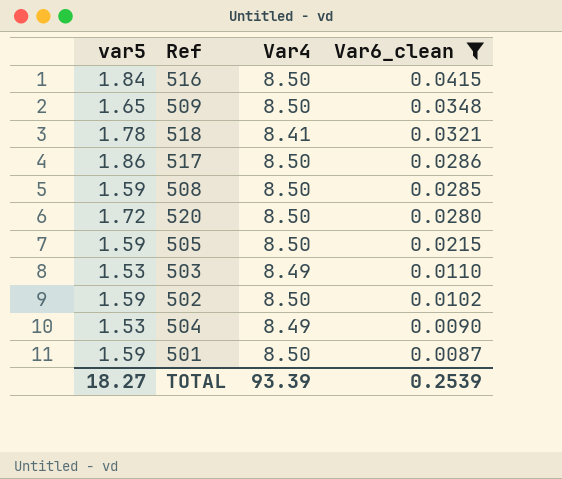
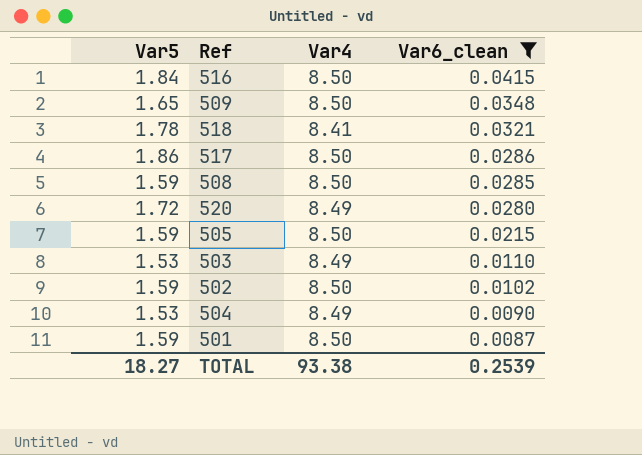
column name: var5 -> Var5
520 | Var4: 8.50 -> 8.49
TOTAL | Var4: 93.39 -> 93.38

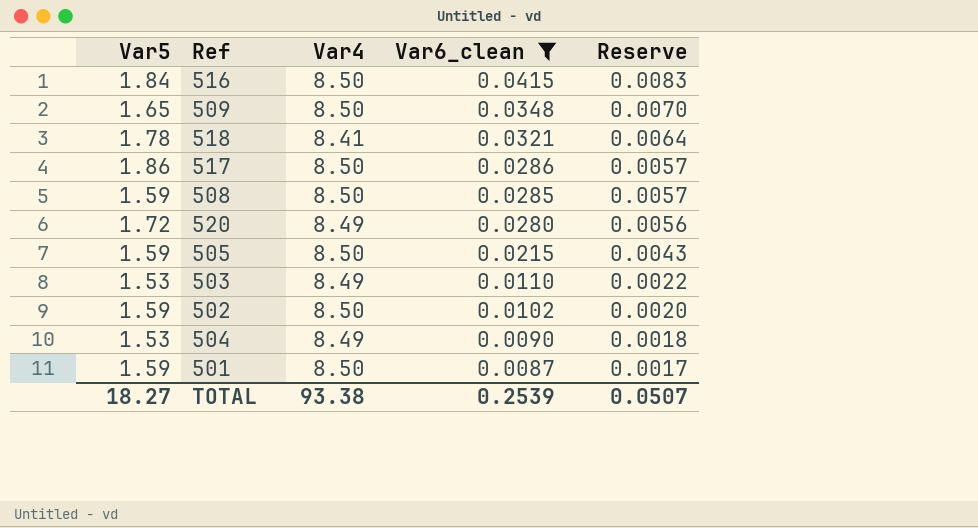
column Reserve | formula: none -> [Var6_clean] * 0.2

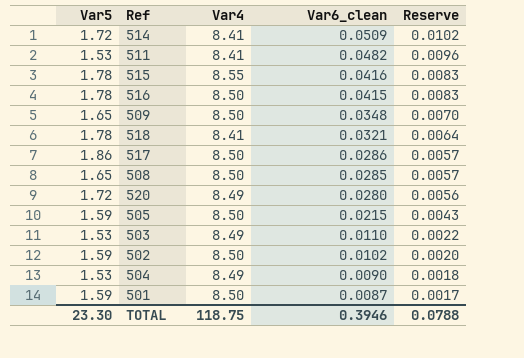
filter: Var6_clean <= 0.0415 -> none
516 | Var5: 1.84 -> 1.78
508 | Var5: 1.59 -> 1.65
TOTAL | Var5: 18.27 -> 23.30
TOTAL | Var4: 93.38 -> 118.75
TOTAL | Var6_clean: 0.2539 -> 0.3946
TOTAL | Reserve: 0.0507 -> 0.0788

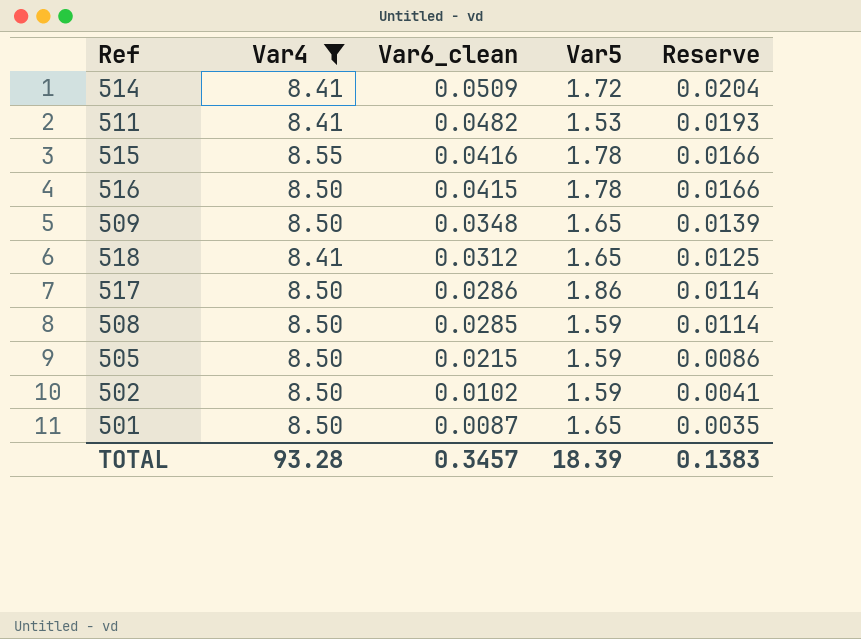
filter: none -> Var4 != 8.49
column Var5 | position: 1 -> 4
column Reserve | formula: [Var6_clean] * 0.2 -> [Var6_clean] * 0.4
518 | Var6_clean: 0.0321 -> 0.0312
518 | Var5: 1.78 -> 1.65
508 | Var5: 1.65 -> 1.59
501 | Var5: 1.59 -> 1.65
TOTAL | Var4: 118.75 -> 93.28
TOTAL | Var6_clean: 0.3946 -> 0.3457
TOTAL | Var5: 23.30 -> 18.39
TOTAL | Reserve: 0.0788 -> 0.1383

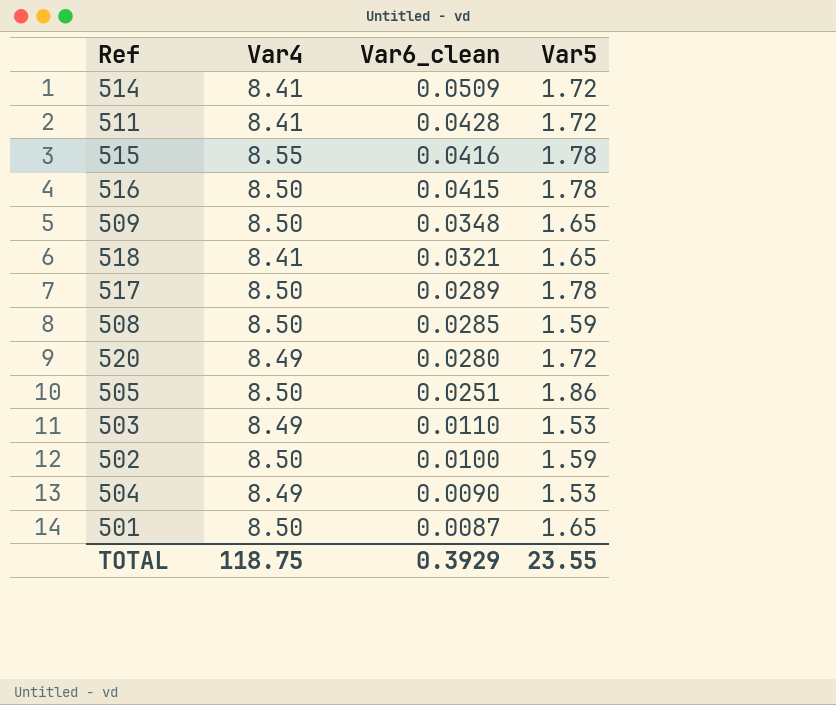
filter: Var4 != 8.49 -> none
column Reserve | formula: [Var6_clean] * 0.4 -> none
511 | Var6_clean: 0.0482 -> 0.0428
511 | Var5: 1.53 -> 1.72
518 | Var6_clean: 0.0312 -> 0.0321
517 | Var6_clean: 0.0286 -> 0.0289
517 | Var5: 1.86 -> 1.78
505 | Var6_clean: 0.0215 -> 0.0251
505 | Var5: 1.59 -> 1.86
502 | Var6_clean: 0.0102 -> 0.0100
TOTAL | Var4: 93.28 -> 118.75
TOTAL | Var6_clean: 0.3457 -> 0.3929
TOTAL | Var5: 18.39 -> 23.55

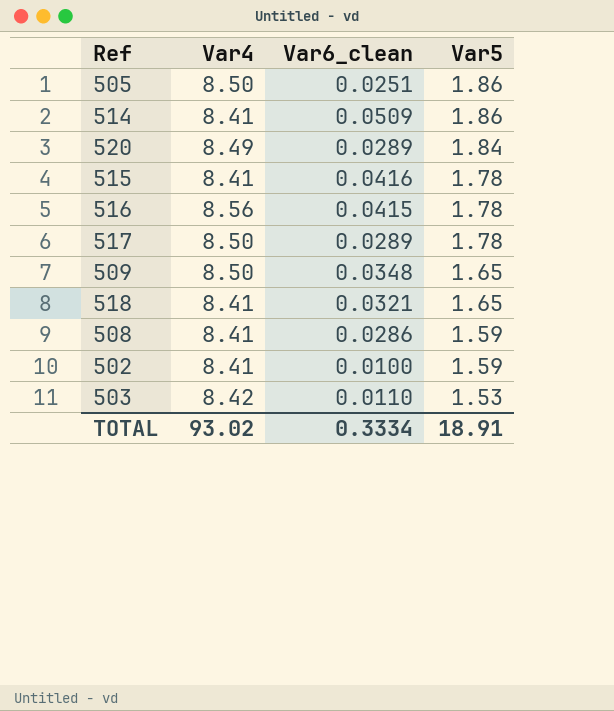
row order: Var6_clean descending -> Var5 descending
row 511: 8.41 | 0.0428 | 1.72 -> none
row 504: 8.49 | 0.0090 | 1.53 -> none
row 501: 8.50 | 0.0087 | 1.65 -> none
514 | Var5: 1.72 -> 1.86
520 | Var6_clean: 0.0280 -> 0.0289
520 | Var5: 1.72 -> 1.84
515 | Var4: 8.55 -> 8.41
516 | Var4: 8.50 -> 8.56
508 | Var4: 8.50 -> 8.41
508 | Var6_clean: 0.0285 -> 0.0286
502 | Var4: 8.50 -> 8.41
503 | Var4: 8.49 -> 8.42
TOTAL | Var4: 118.75 -> 93.02
TOTAL | Var6_clean: 0.3929 -> 0.3334
TOTAL | Var5: 23.55 -> 18.91

